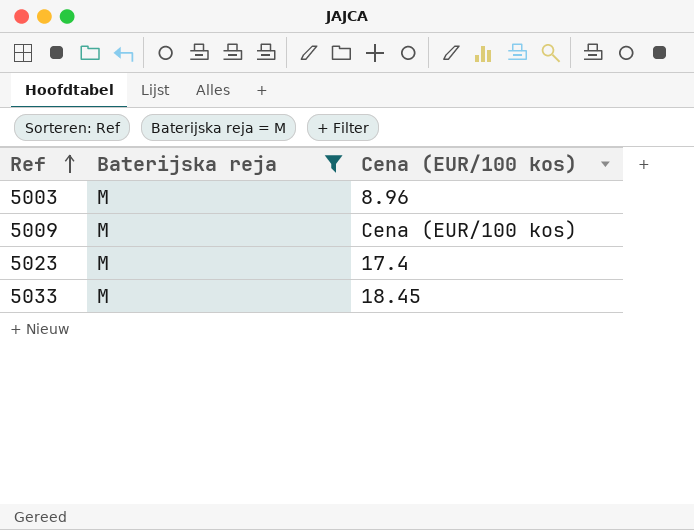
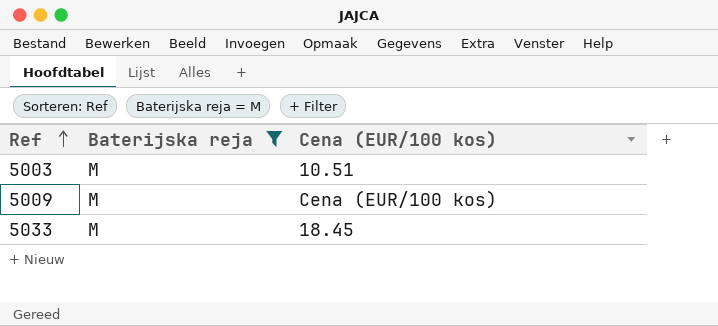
row 5023: M | 17.4 -> none
5003 | Cena (EUR/100 kos): 8.96 -> 10.51

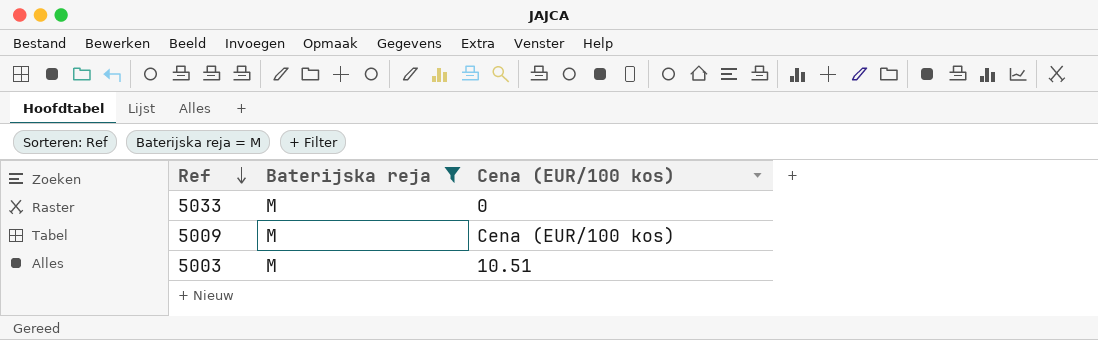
row order: Ref ascending -> Ref descending
5033 | Cena (EUR/100 kos): 18.45 -> 0

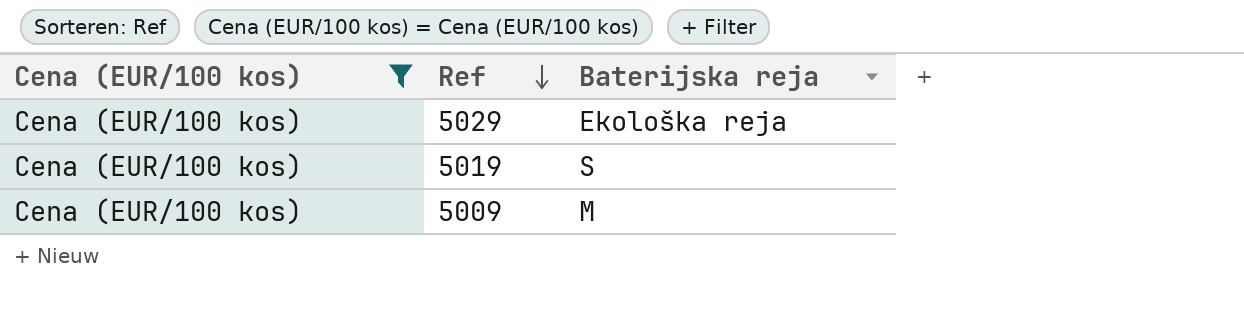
filter: Baterijska reja = M -> Cena (EUR/100 kos) = Cena (EUR/100 kos)
column Cena (EUR/100 kos) | position: 3 -> 1

